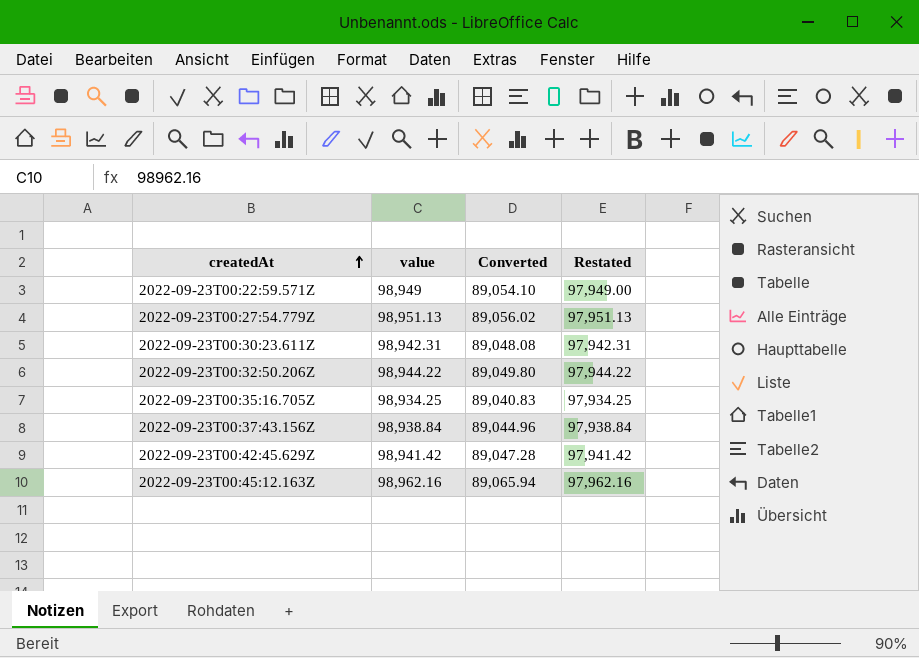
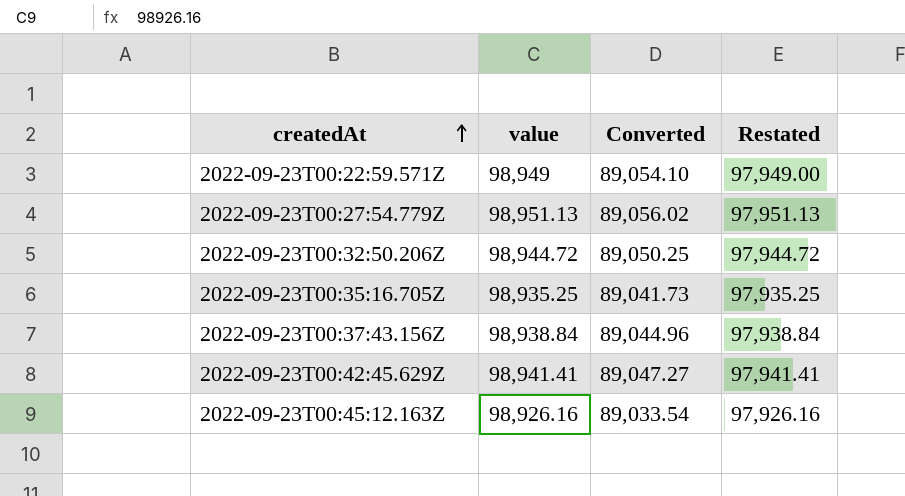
row 2022-09-23T00:30:23.611Z: 98,942.31 | 89,048.08 | 97,942.31 -> none
2022-09-23T00:32:50.206Z | value: 98,944.22 -> 98,944.72
2022-09-23T00:32:50.206Z | Converted: 89,049.80 -> 89,050.25
2022-09-23T00:32:50.206Z | Restated: 97,944.22 -> 97,944.72
2022-09-23T00:35:16.705Z | value: 98,934.25 -> 98,935.25
2022-09-23T00:35:16.705Z | Converted: 89,040.83 -> 89,041.73
2022-09-23T00:35:16.705Z | Restated: 97,934.25 -> 97,935.25
2022-09-23T00:42:45.629Z | value: 98,941.42 -> 98,941.41
2022-09-23T00:42:45.629Z | Converted: 89,047.28 -> 89,047.27
2022-09-23T00:42:45.629Z | Restated: 97,941.42 -> 97,941.41
2022-09-23T00:45:12.163Z | value: 98,962.16 -> 98,926.16
2022-09-23T00:45:12.163Z | Converted: 89,065.94 -> 89,033.54
2022-09-23T00:45:12.163Z | Restated: 97,962.16 -> 97,926.16

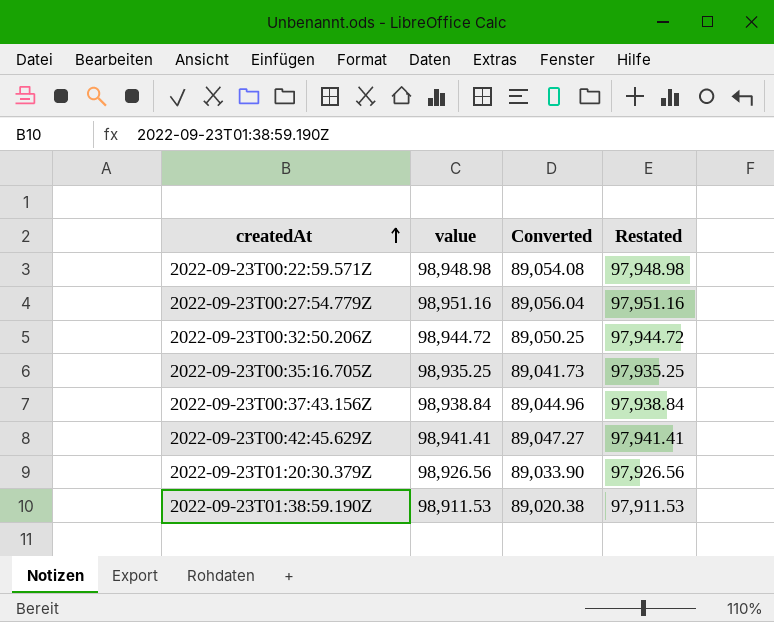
row 2022-09-23T00:45:12.163Z: 98,926.16 | 89,033.54 | 97,926.16 -> none
2022-09-23T00:22:59.571Z | value: 98,949 -> 98,948.98
2022-09-23T00:22:59.571Z | Converted: 89,054.10 -> 89,054.08
2022-09-23T00:22:59.571Z | Restated: 97,949.00 -> 97,948.98
2022-09-23T00:27:54.779Z | value: 98,951.13 -> 98,951.16
2022-09-23T00:27:54.779Z | Converted: 89,056.02 -> 89,056.04
2022-09-23T00:27:54.779Z | Restated: 97,951.13 -> 97,951.16
row 2022-09-23T01:20:30.379Z: none -> 98,926.56 | 89,033.90 | 97,926.56
row 2022-09-23T01:38:59.190Z: none -> 98,911.53 | 89,020.38 | 97,911.53

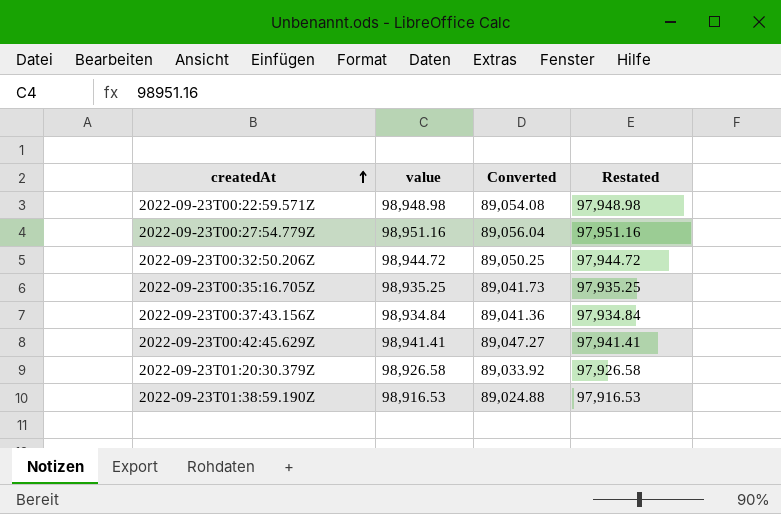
2022-09-23T00:37:43.156Z | value: 98,938.84 -> 98,934.84
2022-09-23T00:37:43.156Z | Converted: 89,044.96 -> 89,041.36
2022-09-23T00:37:43.156Z | Restated: 97,938.84 -> 97,934.84
2022-09-23T01:20:30.379Z | value: 98,926.56 -> 98,926.58
2022-09-23T01:20:30.379Z | Converted: 89,033.90 -> 89,033.92
2022-09-23T01:20:30.379Z | Restated: 97,926.56 -> 97,926.58
2022-09-23T01:38:59.190Z | value: 98,911.53 -> 98,916.53
2022-09-23T01:38:59.190Z | Converted: 89,020.38 -> 89,024.88
2022-09-23T01:38:59.190Z | Restated: 97,911.53 -> 97,916.53

